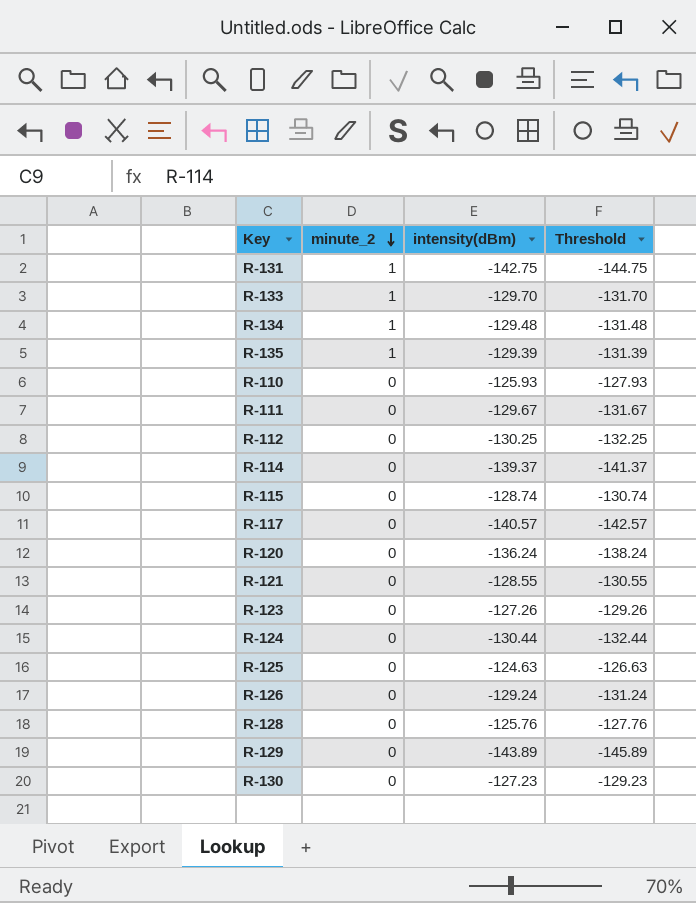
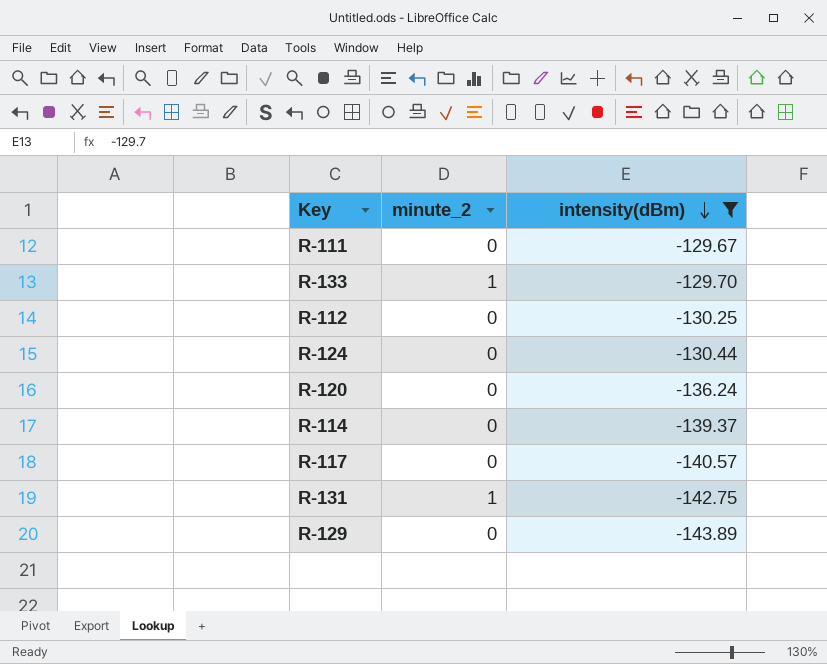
filter: none -> intensity(dBm) <= -129.67
row order: minute_2 descending -> intensity(dBm) descending
column Threshold | formula: [intensity(dBm)] - 2 -> none

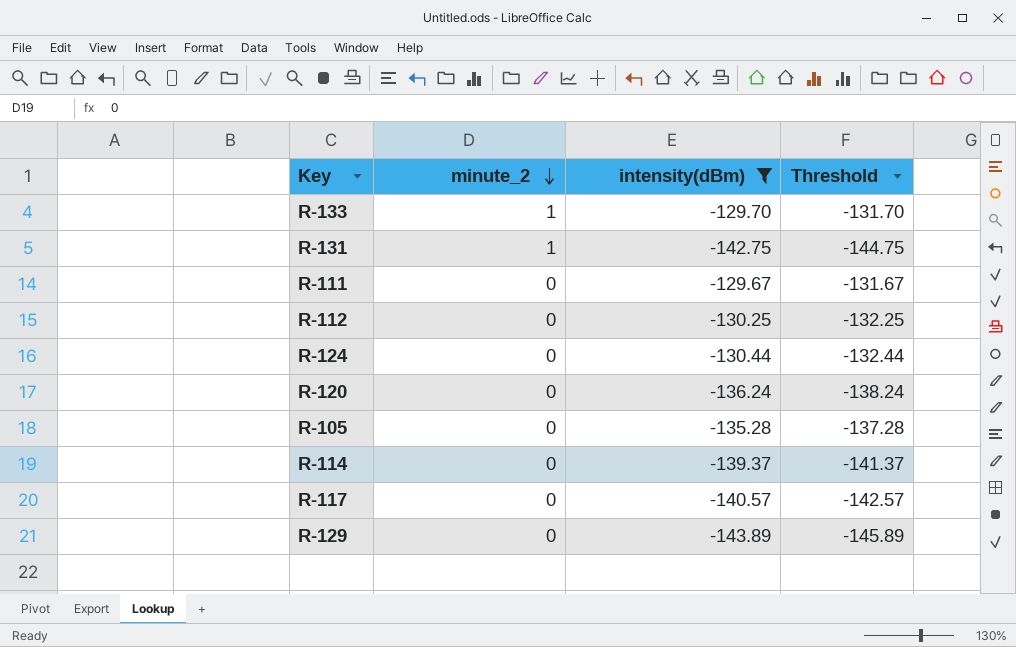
row order: intensity(dBm) descending -> minute_2 descending
column Threshold | formula: none -> [intensity(dBm)] - 2
row R-105: none -> 0 | -135.28 | -137.28

